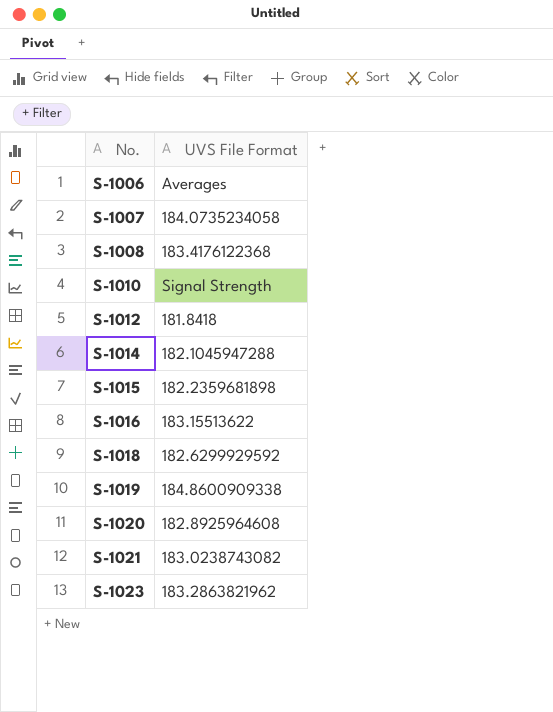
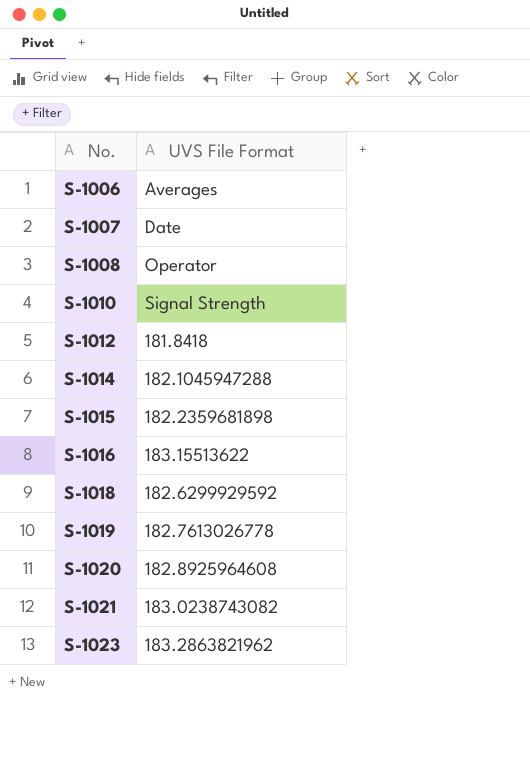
S-1007 | UVS File Format: 184.0735234058 -> Date
S-1008 | UVS File Format: 183.4176122368 -> Operator
S-1019 | UVS File Format: 184.8600909338 -> 182.7613026778

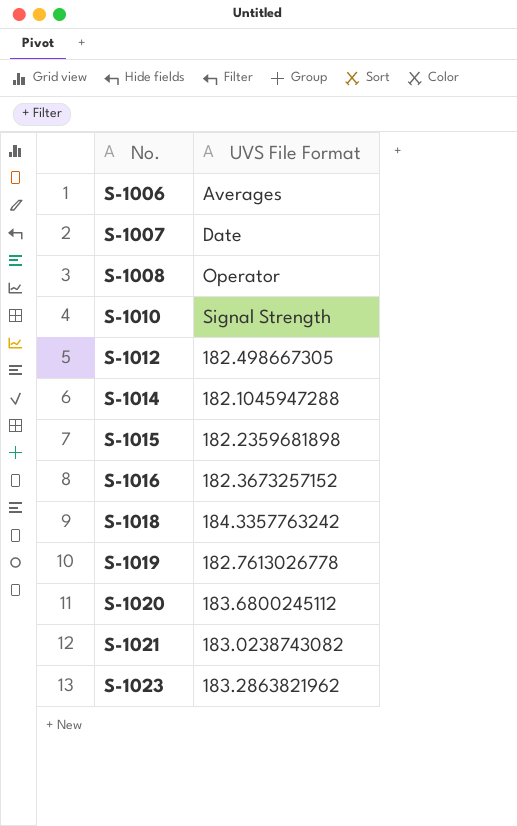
S-1012 | UVS File Format: 181.8418 -> 182.498667305
S-1016 | UVS File Format: 183.15513622 -> 182.3673257152
S-1018 | UVS File Format: 182.6299929592 -> 184.3357763242
S-1020 | UVS File Format: 182.8925964608 -> 183.6800245112

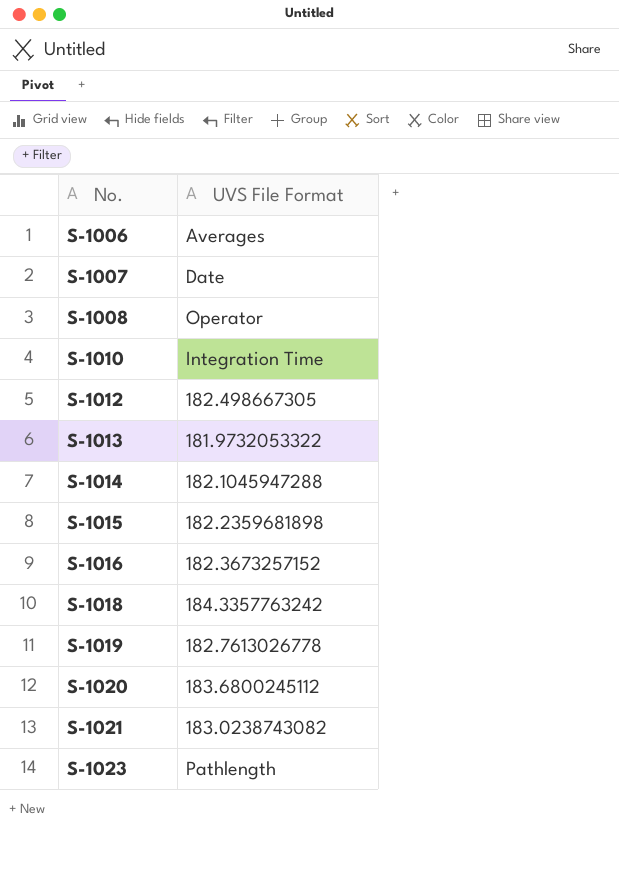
S-1010 | UVS File Format: Signal Strength -> Integration Time
row S-1013: none -> 181.9732053322
S-1023 | UVS File Format: 183.2863821962 -> Pathlength

